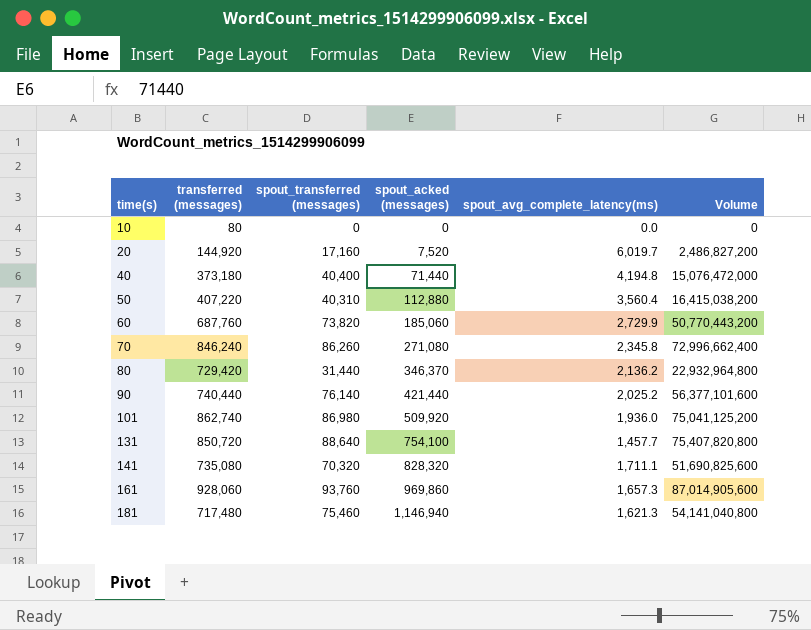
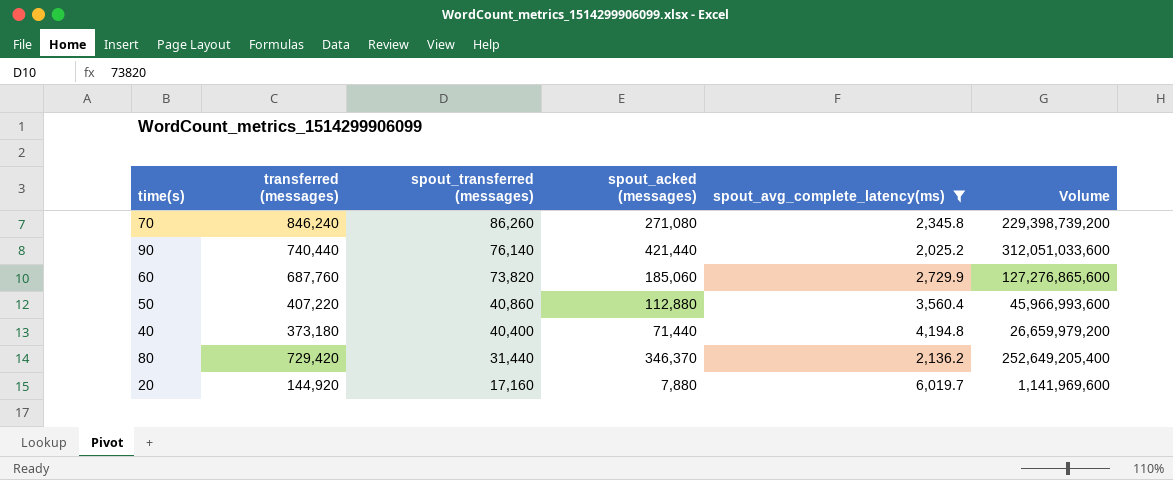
filter: none -> spout_avg_complete_latency(ms) >= 2,025.2
row order: time(s) ascending -> spout_transferred (messages) descending
column Volume | formula: [transferred (messages)] * [spout_transferred (messages)] -> [transferred (messages)] * [spout_acked (messages)]
50 | spout_transferred (messages): 40,310 -> 40,860
20 | spout_acked (messages): 7,520 -> 7,880

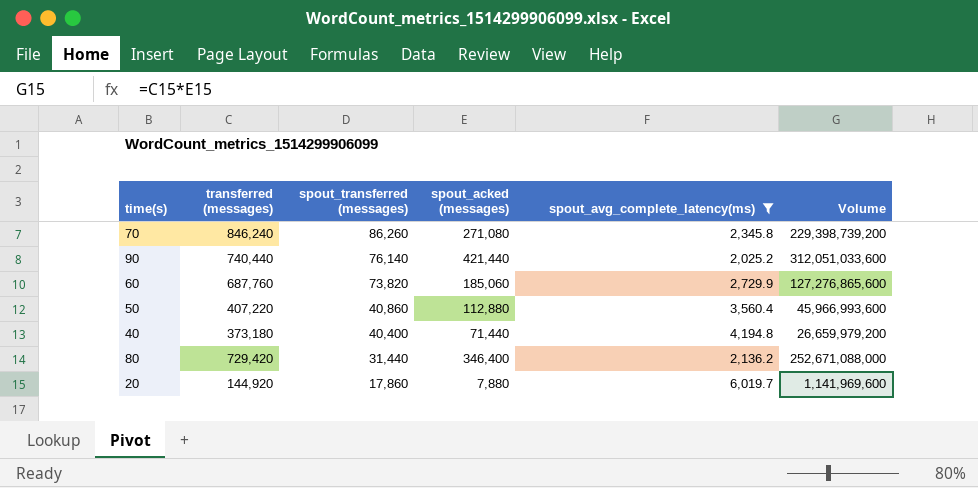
80 | spout_acked (messages): 346,370 -> 346,400
80 | Volume: 252,649,205,400 -> 252,671,088,000
20 | spout_transferred (messages): 17,160 -> 17,860

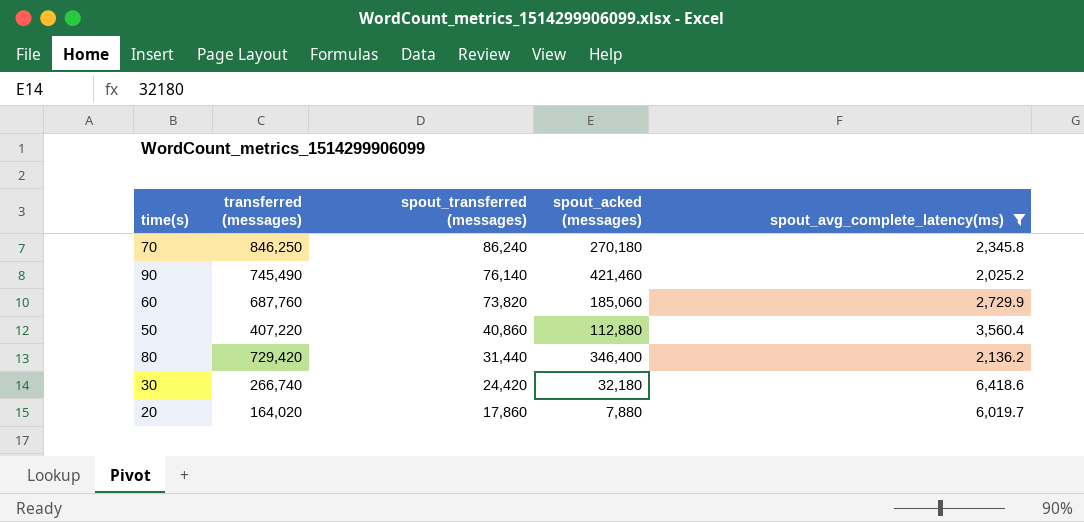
column Volume | formula: [transferred (messages)] * [spout_acked (messages)] -> none
row 40: 373,180 | 40,400 | 71,440 | 4,194.8 | 26,659,979,200 -> none
70 | transferred (messages): 846,240 -> 846,250
70 | spout_transferred (messages): 86,260 -> 86,240
70 | spout_acked (messages): 271,080 -> 270,180
90 | transferred (messages): 740,440 -> 745,490
90 | spout_acked (messages): 421,440 -> 421,460
row 30: none -> 266,740 | 24,420 | 32,180 | 6,418.6
20 | transferred (messages): 144,920 -> 164,020

